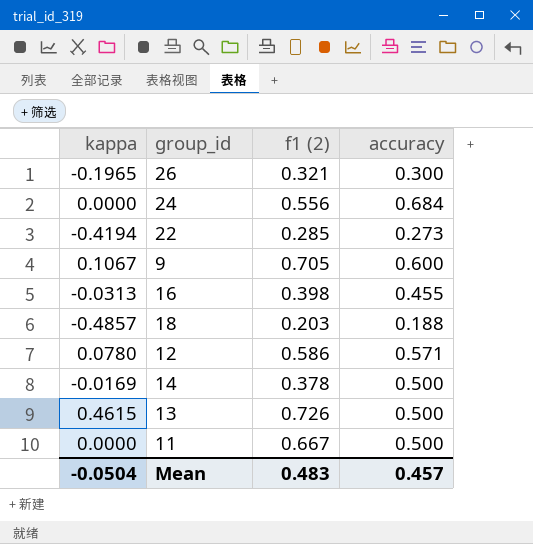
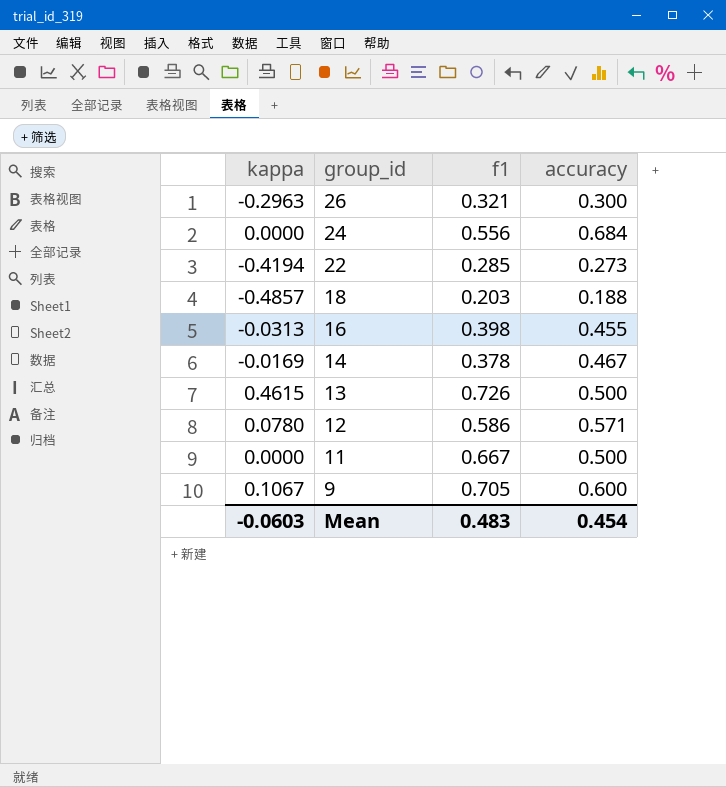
row order: none -> group_id descending
column name: f1 (2) -> f1
26 | kappa: -0.1965 -> -0.2963
14 | accuracy: 0.500 -> 0.467
Mean | kappa: -0.0504 -> -0.0603
Mean | accuracy: 0.457 -> 0.454

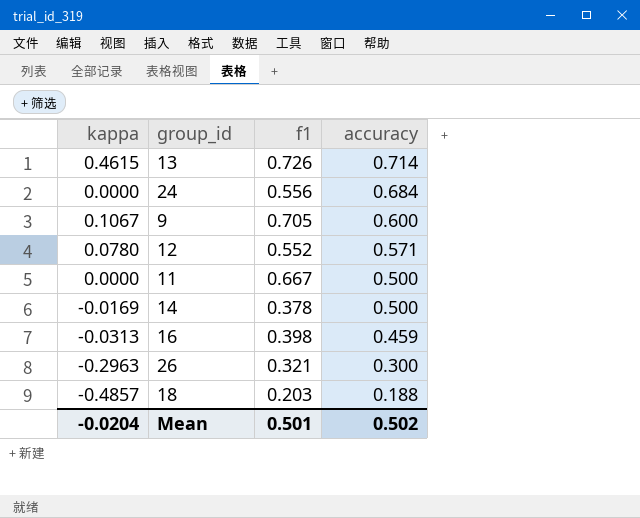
row order: group_id descending -> accuracy descending
row 22: -0.4194 | 0.285 | 0.273 -> none
13 | accuracy: 0.500 -> 0.714
12 | f1: 0.586 -> 0.552
14 | accuracy: 0.467 -> 0.500
16 | accuracy: 0.455 -> 0.459
Mean | kappa: -0.0603 -> -0.0204
Mean | f1: 0.483 -> 0.501
Mean | accuracy: 0.454 -> 0.502

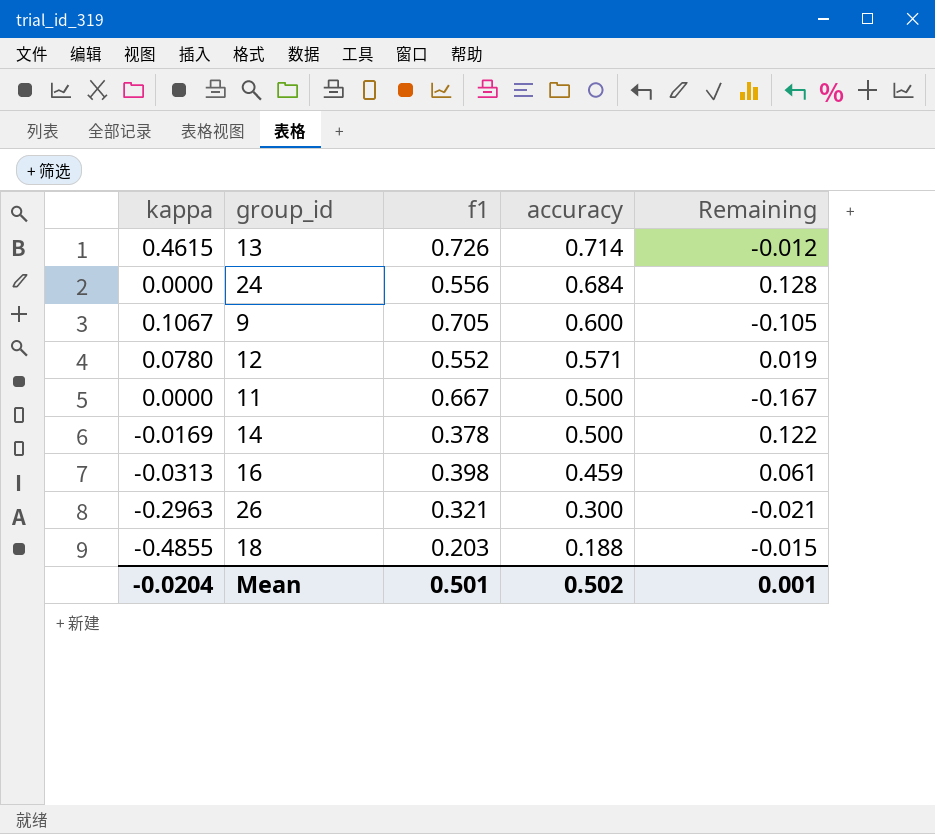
column Remaining | formula: none -> [accuracy] - [f1]
18 | kappa: -0.4857 -> -0.4855

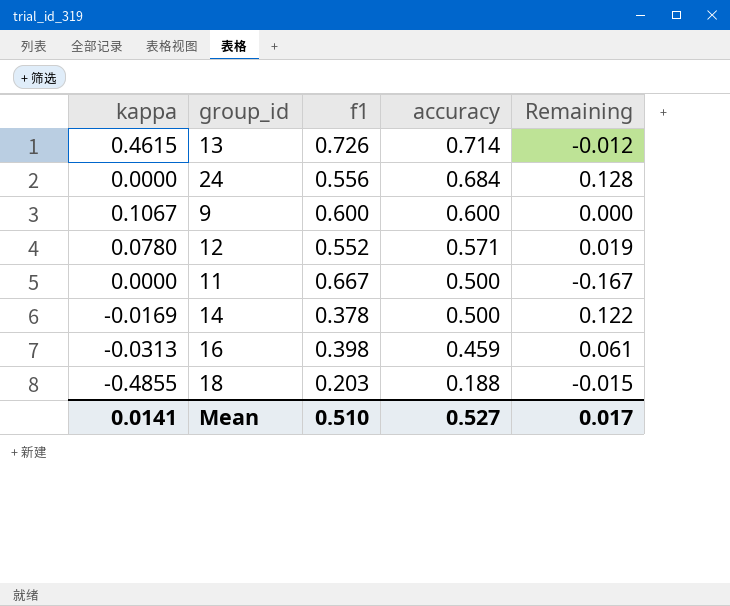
row 26: -0.2963 | 0.321 | 0.300 | -0.021 -> none
9 | f1: 0.705 -> 0.600
9 | Remaining: -0.105 -> 0.000
Mean | kappa: -0.0204 -> 0.0141
Mean | f1: 0.501 -> 0.510
Mean | accuracy: 0.502 -> 0.527
Mean | Remaining: 0.001 -> 0.017

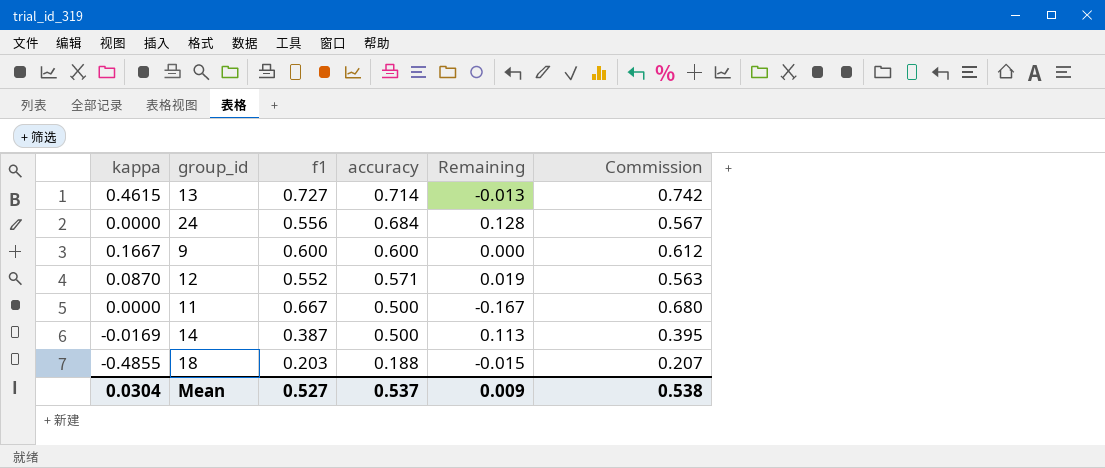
column Commission | formula: none -> [f1] * 1.02
row 16: -0.0313 | 0.398 | 0.459 | 0.061 -> none
13 | f1: 0.726 -> 0.727
13 | Remaining: -0.012 -> -0.013
9 | kappa: 0.1067 -> 0.1667
12 | kappa: 0.0780 -> 0.0870
14 | f1: 0.378 -> 0.387
14 | Remaining: 0.122 -> 0.113
Mean | kappa: 0.0141 -> 0.0304
Mean | f1: 0.510 -> 0.527
Mean | accuracy: 0.527 -> 0.537
Mean | Remaining: 0.017 -> 0.009

